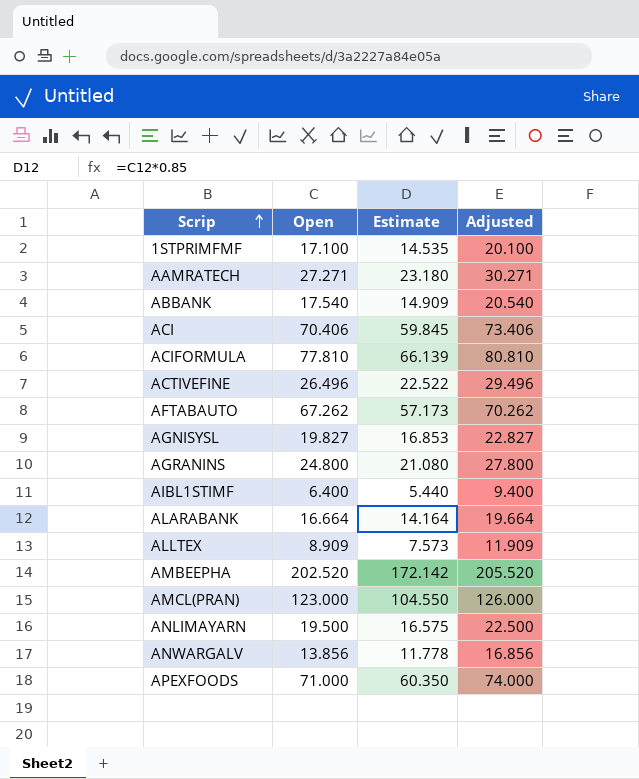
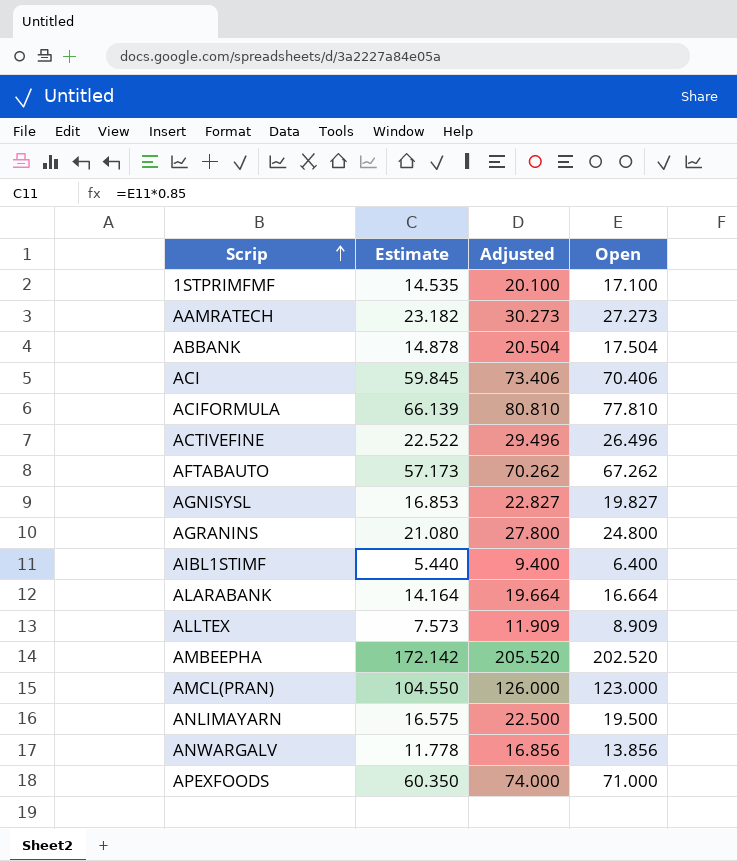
column Open | position: 2 -> 4
AAMRATECH | Estimate: 23.180 -> 23.182
AAMRATECH | Adjusted: 30.271 -> 30.273
AAMRATECH | Open: 27.271 -> 27.273
ABBANK | Estimate: 14.909 -> 14.878
ABBANK | Adjusted: 20.540 -> 20.504
ABBANK | Open: 17.540 -> 17.504

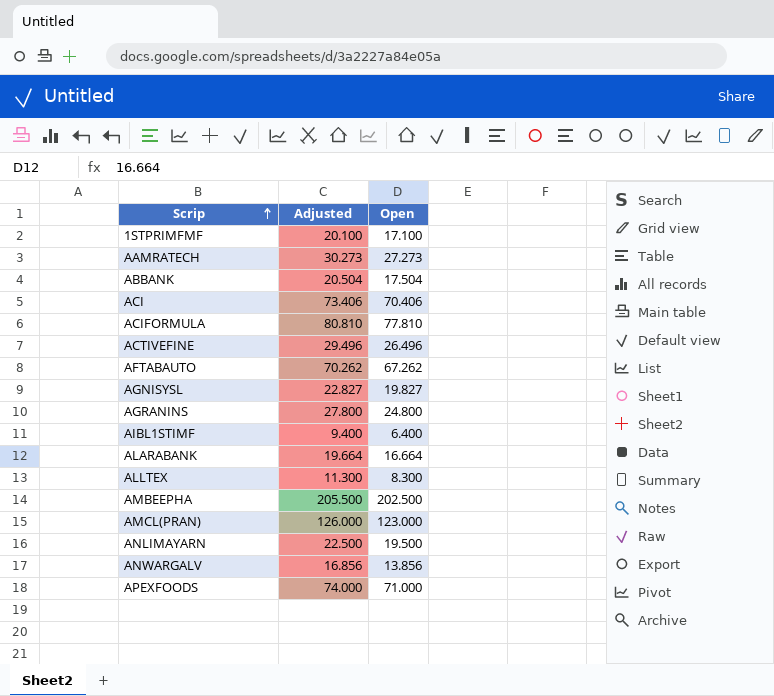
column Estimate | formula: [Open] * 0.85 -> none
ALLTEX | Adjusted: 11.909 -> 11.300
ALLTEX | Open: 8.909 -> 8.300
AMBEEPHA | Adjusted: 205.520 -> 205.500
AMBEEPHA | Open: 202.520 -> 202.500

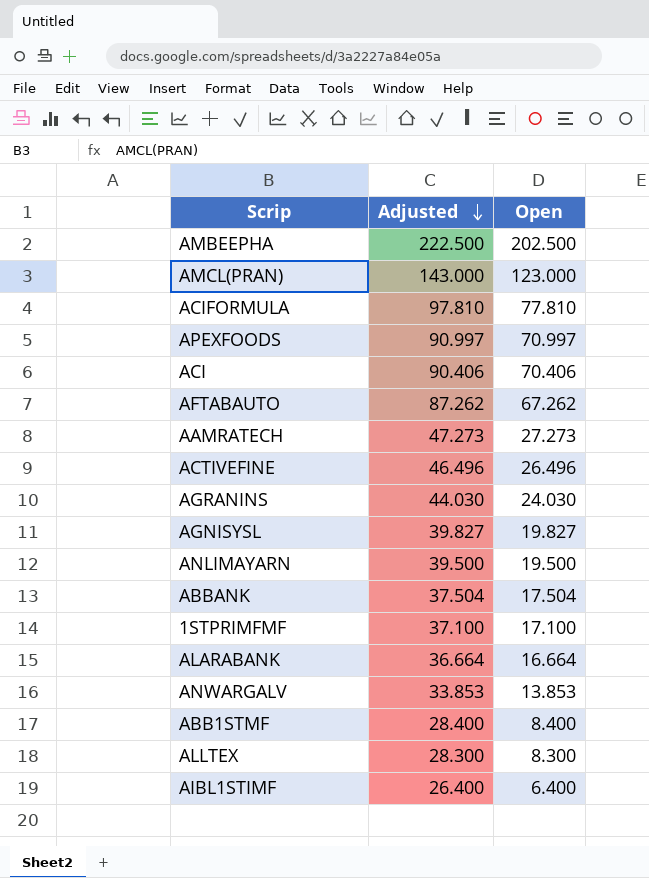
row order: Scrip ascending -> Adjusted descending
column Adjusted | formula: [Open] + 3 -> [Open] + 20
APEXFOODS | Open: 71.000 -> 70.997
AGRANINS | Open: 24.800 -> 24.030
ANWARGALV | Open: 13.856 -> 13.853
row ABB1STMF: none -> 28.400 | 8.400

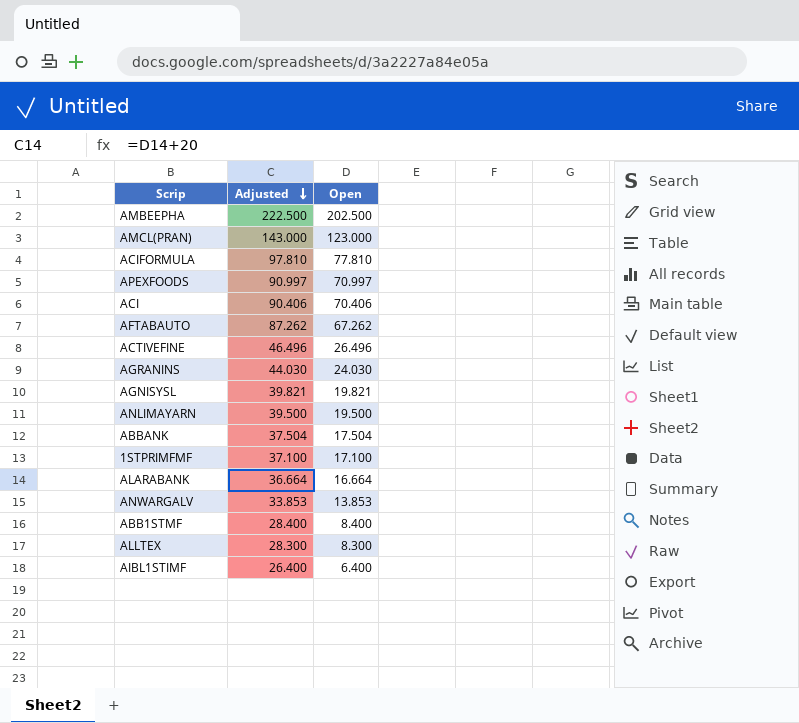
row AAMRATECH: 47.273 | 27.273 -> none
AGNISYSL | Adjusted: 39.827 -> 39.821
AGNISYSL | Open: 19.827 -> 19.821

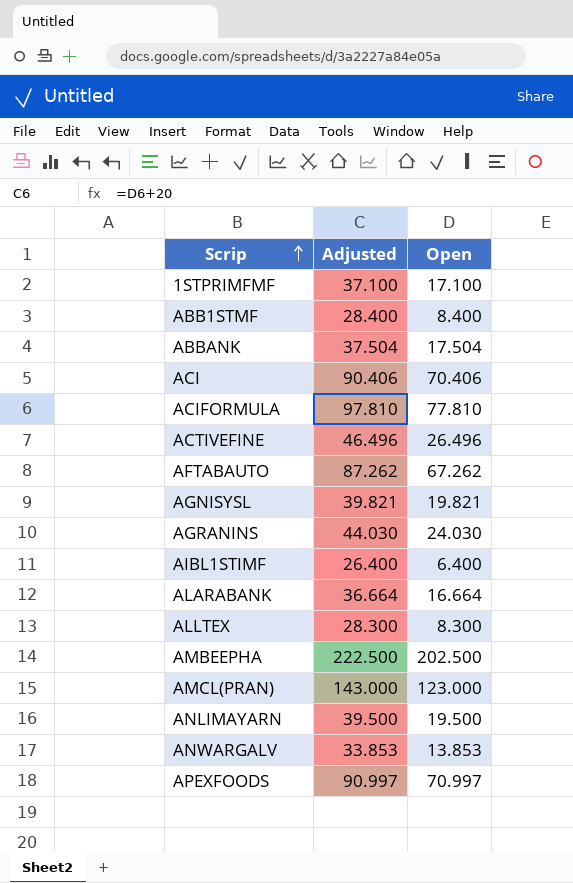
row order: Adjusted descending -> Scrip ascending

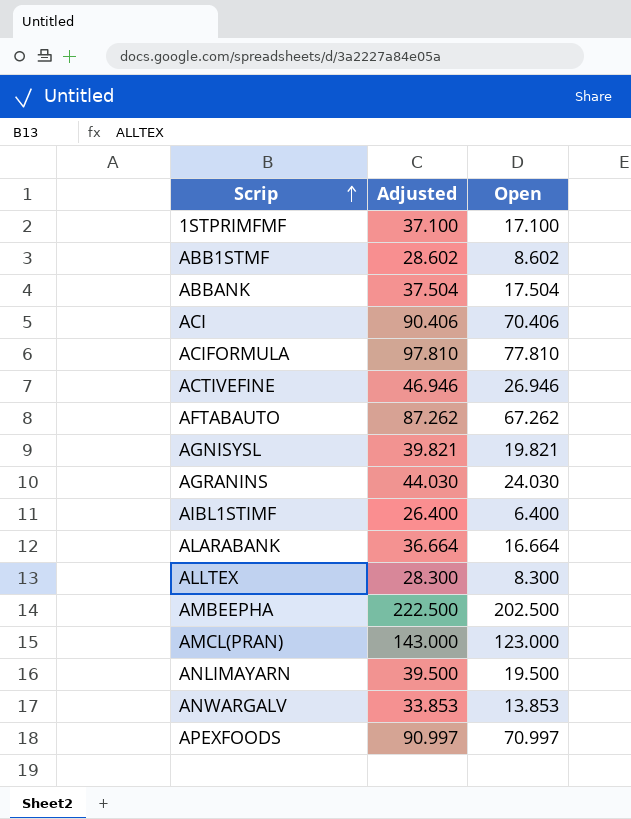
ABB1STMF | Adjusted: 28.400 -> 28.602
ABB1STMF | Open: 8.400 -> 8.602
ACTIVEFINE | Adjusted: 46.496 -> 46.946
ACTIVEFINE | Open: 26.496 -> 26.946

